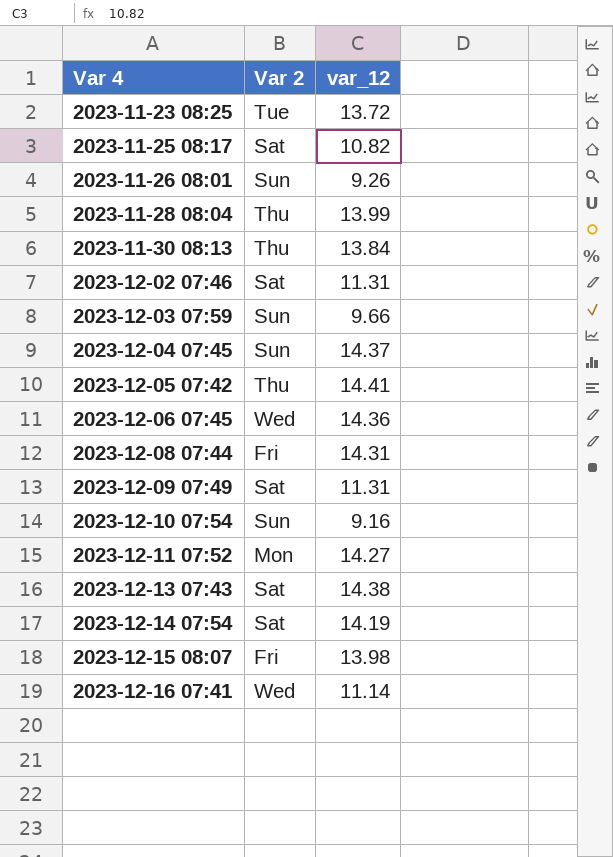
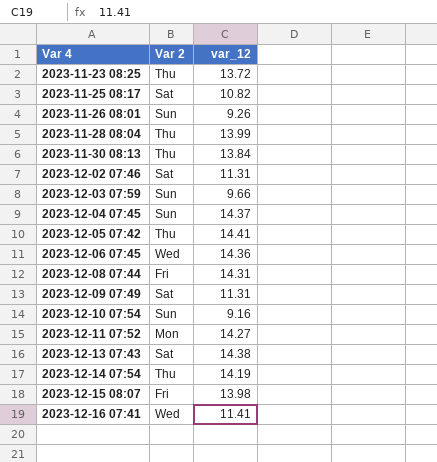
2023-11-23 08:25 | Var 2: Tue -> Thu
2023-12-14 07:54 | Var 2: Sat -> Thu
2023-12-16 07:41 | var_12: 11.14 -> 11.41

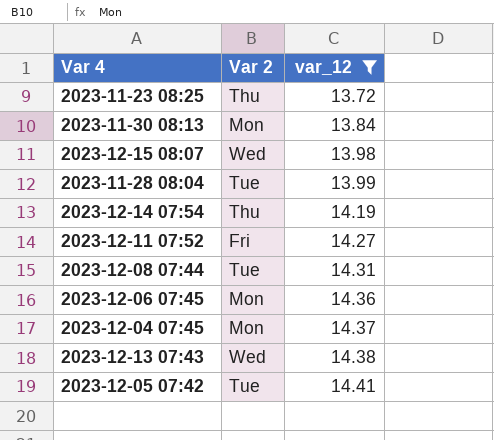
filter: none -> var_12 >= 13.72
row order: Var 4 ascending -> var_12 ascending
2023-11-30 08:13 | Var 2: Thu -> Mon
2023-12-15 08:07 | Var 2: Fri -> Wed
2023-11-28 08:04 | Var 2: Thu -> Tue
2023-12-11 07:52 | Var 2: Mon -> Fri
2023-12-08 07:44 | Var 2: Fri -> Tue
2023-12-06 07:45 | Var 2: Wed -> Mon
2023-12-04 07:45 | Var 2: Sun -> Mon
2023-12-13 07:43 | Var 2: Sat -> Wed
2023-12-05 07:42 | Var 2: Thu -> Tue

